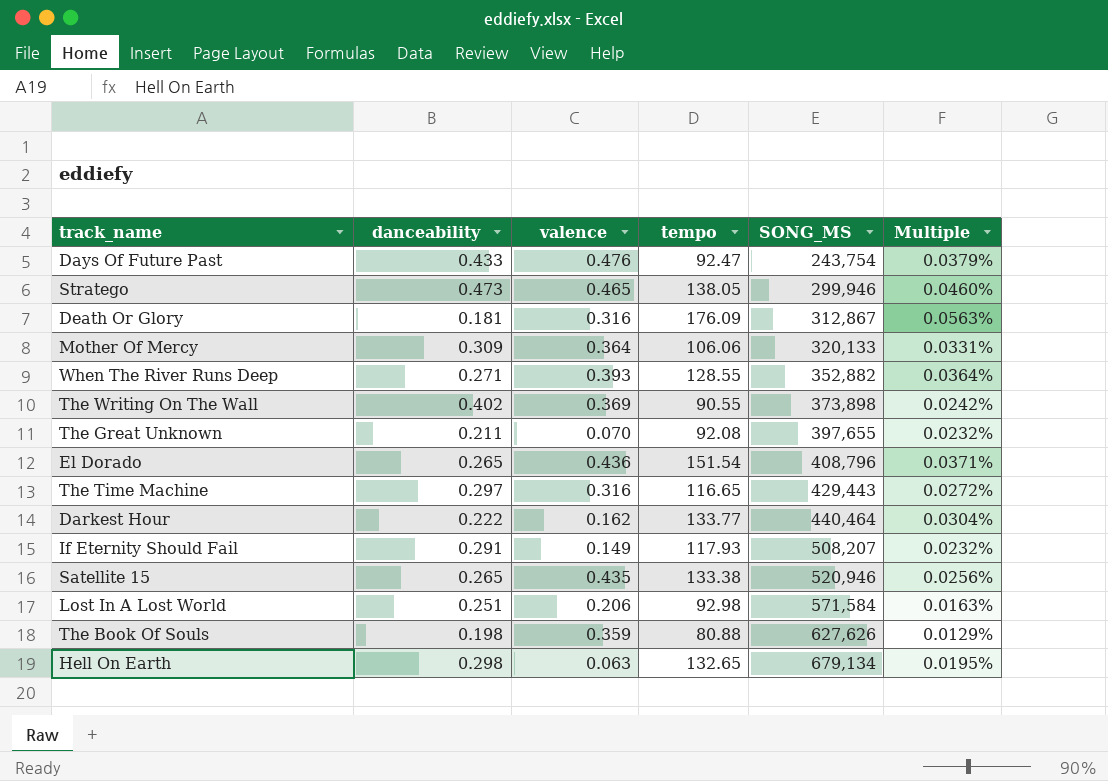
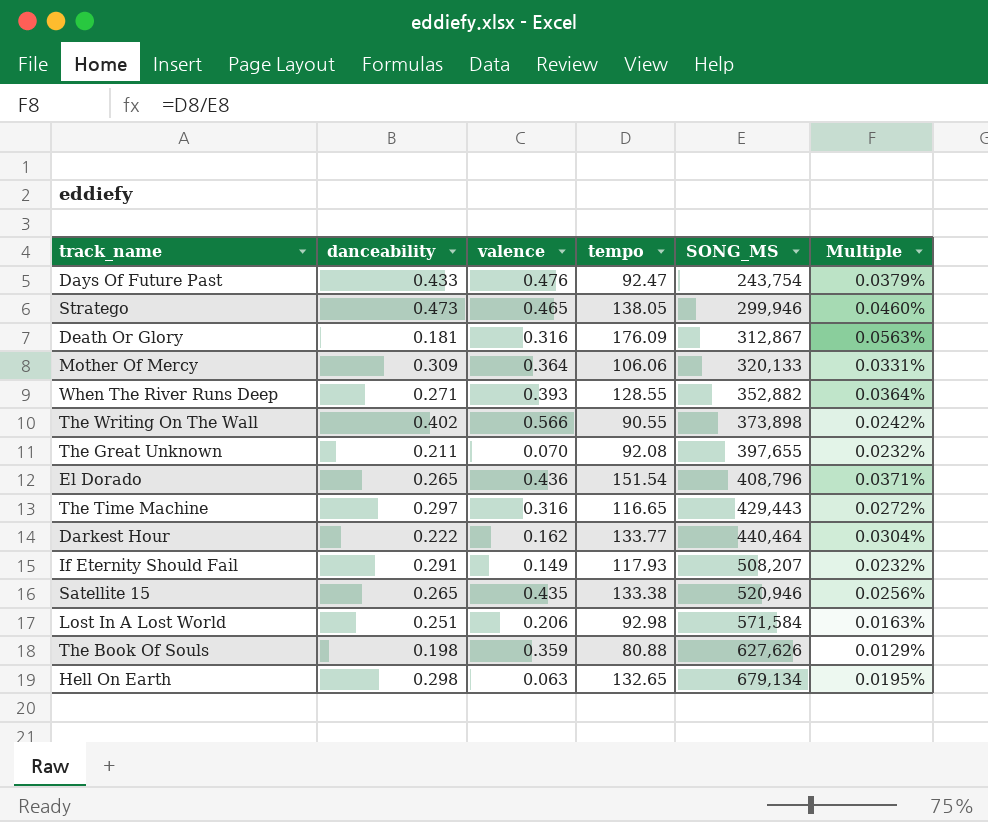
The Writing On The Wall | valence: 0.369 -> 0.566

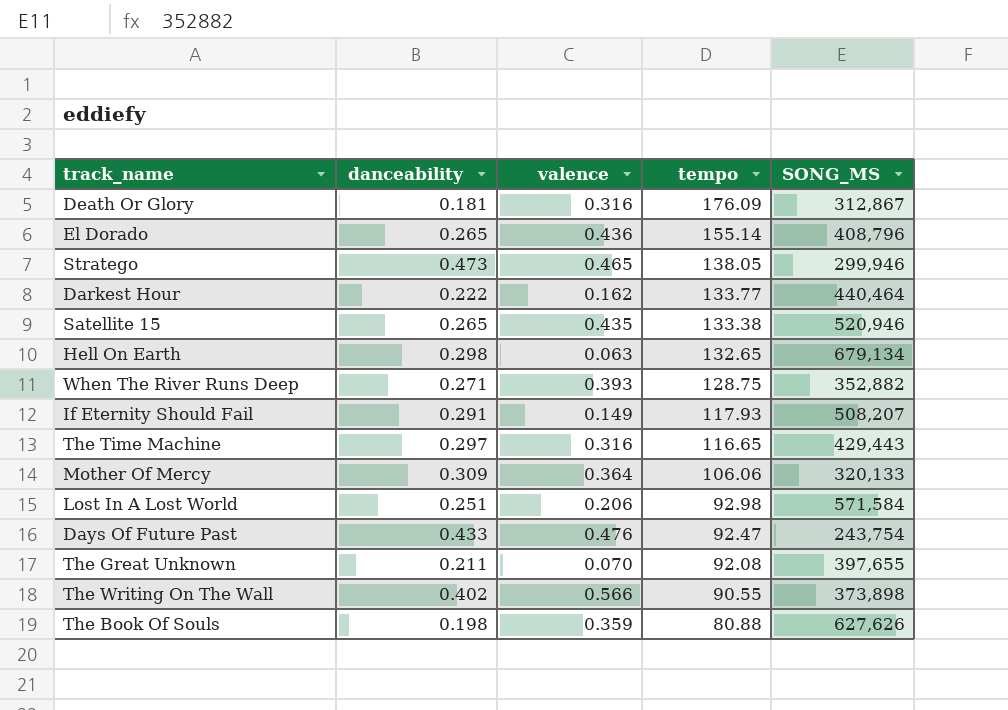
row order: SONG_MS ascending -> tempo descending
column Multiple | formula: [tempo] / [SONG_MS] -> none
El Dorado | tempo: 151.54 -> 155.14
When The River Runs Deep | tempo: 128.55 -> 128.75

